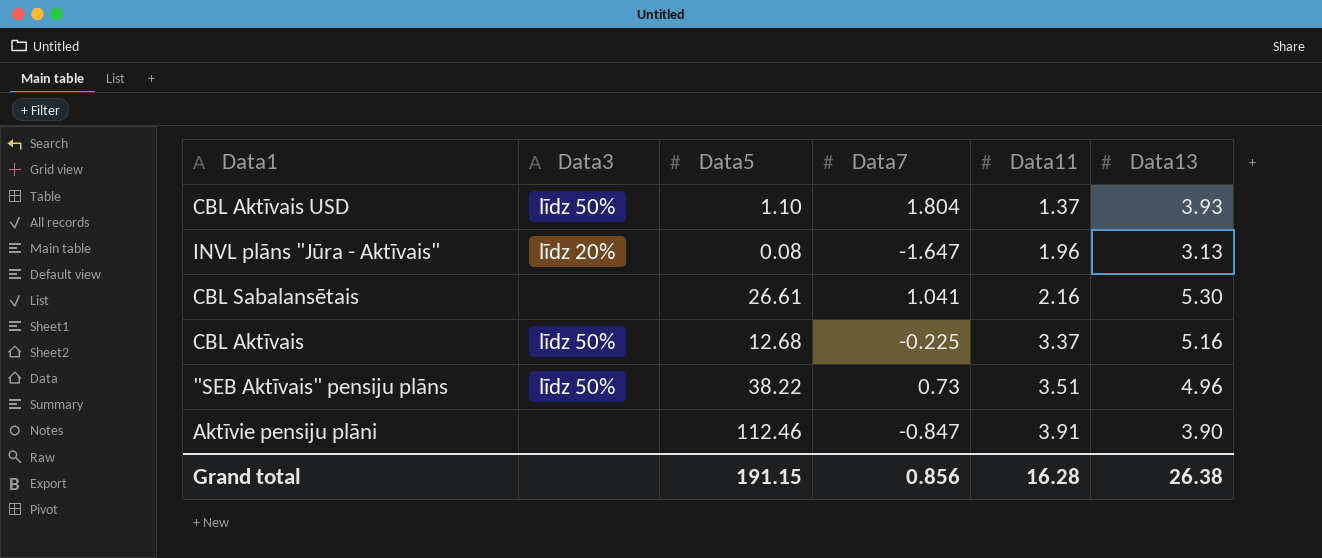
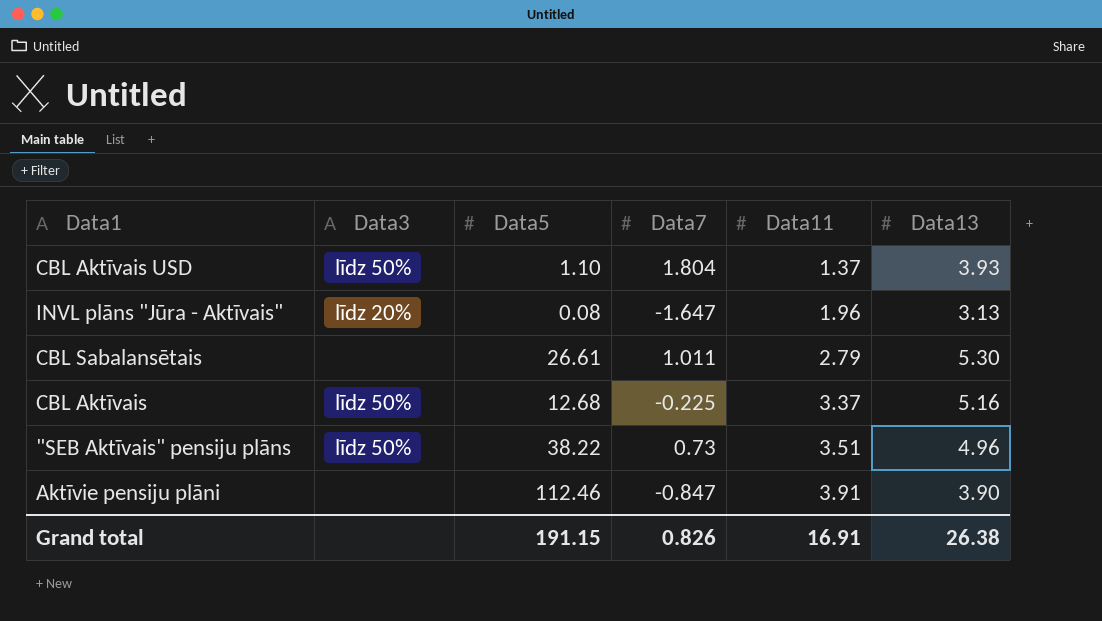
CBL Sabalansētais | Data7: 1.041 -> 1.011
CBL Sabalansētais | Data11: 2.16 -> 2.79
Grand total | Data7: 0.856 -> 0.826
Grand total | Data11: 16.28 -> 16.91

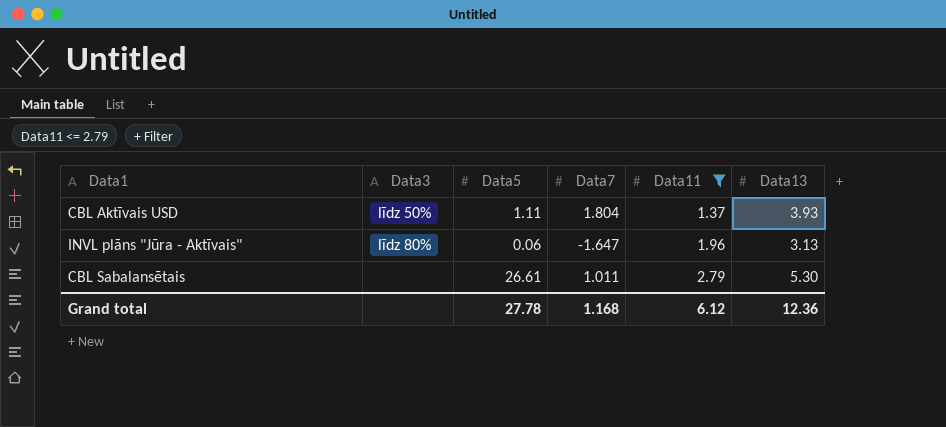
filter: none -> Data11 <= 2.79
CBL Aktīvais USD | Data5: 1.10 -> 1.11
INVL plāns "Jūra - Aktīvais" | Data3: līdz 20% -> līdz 80%
INVL plāns "Jūra - Aktīvais" | Data5: 0.08 -> 0.06
Grand total | Data5: 191.15 -> 27.78
Grand total | Data7: 0.826 -> 1.168
Grand total | Data11: 16.91 -> 6.12
Grand total | Data13: 26.38 -> 12.36

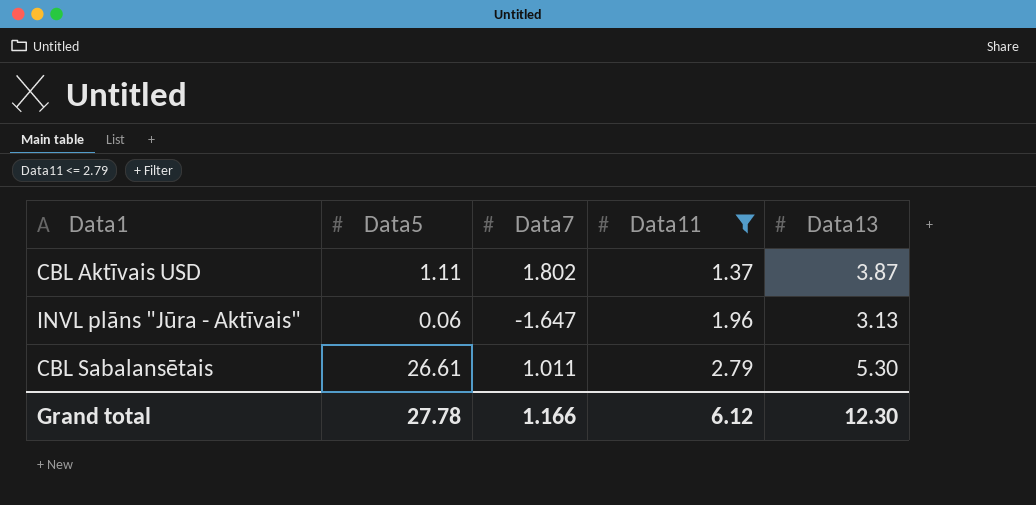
column Data3 | position: 2 -> none
CBL Aktīvais USD | Data7: 1.804 -> 1.802
CBL Aktīvais USD | Data13: 3.93 -> 3.87
Grand total | Data7: 1.168 -> 1.166
Grand total | Data13: 12.36 -> 12.30

